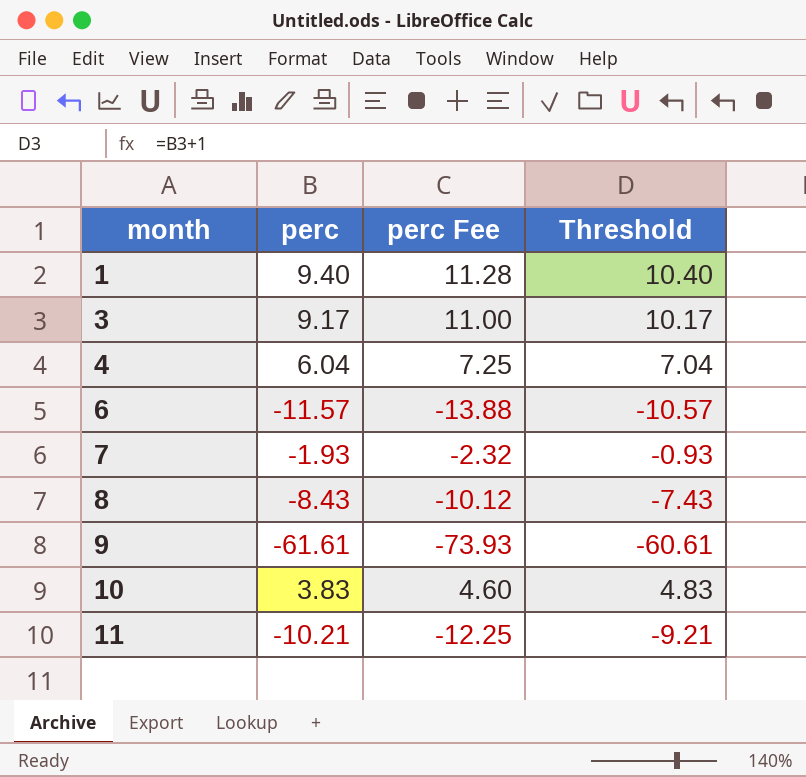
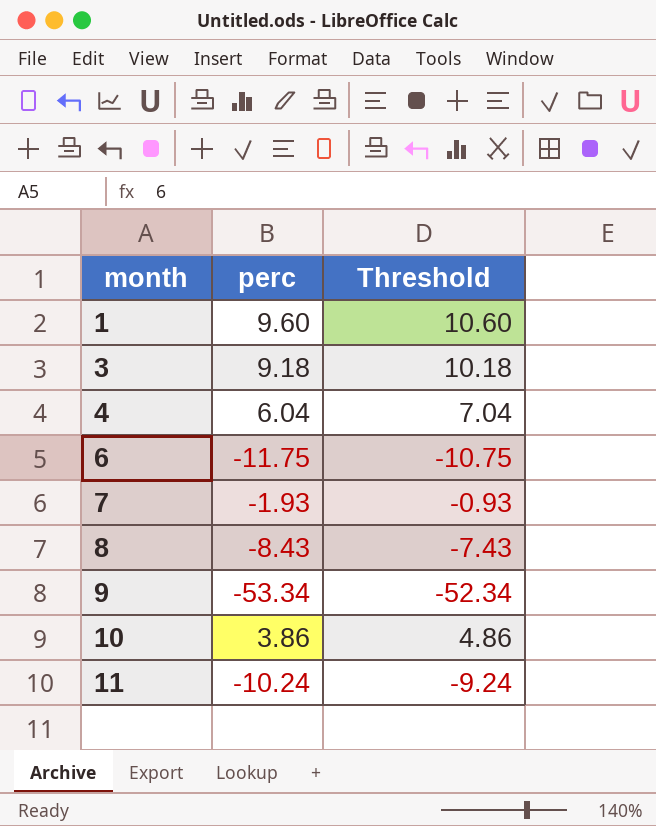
column perc Fee | formula: [perc] * 1.2 -> none
1 | perc: 9.40 -> 9.60
1 | Threshold: 10.40 -> 10.60
3 | perc: 9.17 -> 9.18
3 | Threshold: 10.17 -> 10.18
6 | perc: -11.57 -> -11.75
6 | Threshold: -10.57 -> -10.75
9 | perc: -61.61 -> -53.34
9 | Threshold: -60.61 -> -52.34
10 | perc: 3.83 -> 3.86
10 | Threshold: 4.83 -> 4.86
11 | perc: -10.21 -> -10.24
11 | Threshold: -9.21 -> -9.24

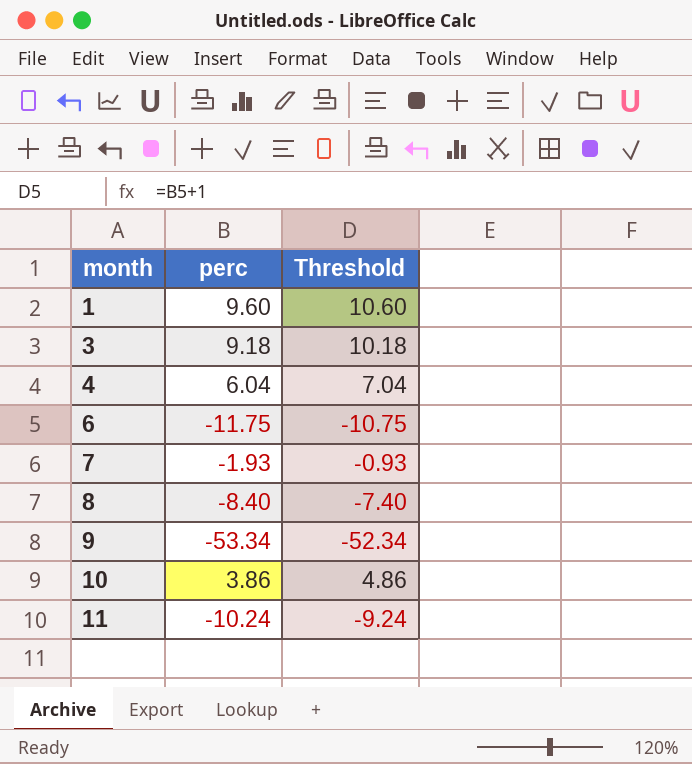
8 | perc: -8.43 -> -8.40
8 | Threshold: -7.43 -> -7.40

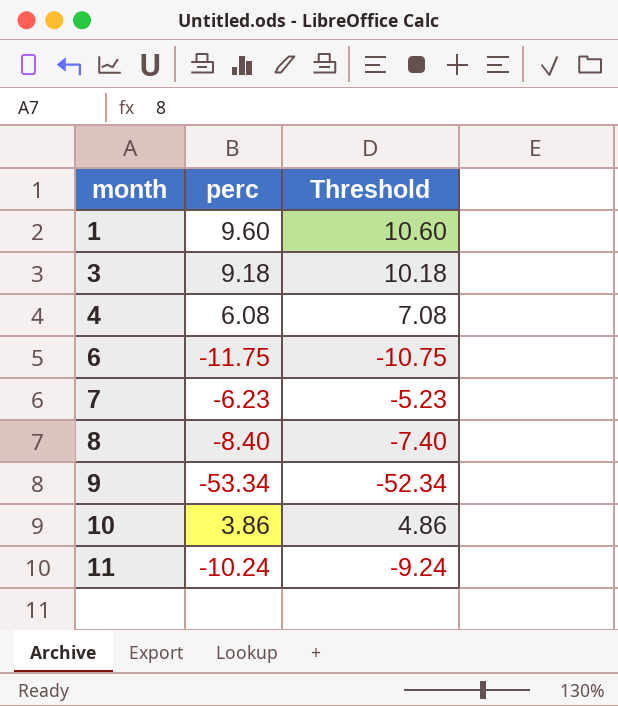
4 | perc: 6.04 -> 6.08
4 | Threshold: 7.04 -> 7.08
7 | perc: -1.93 -> -6.23
7 | Threshold: -0.93 -> -5.23

